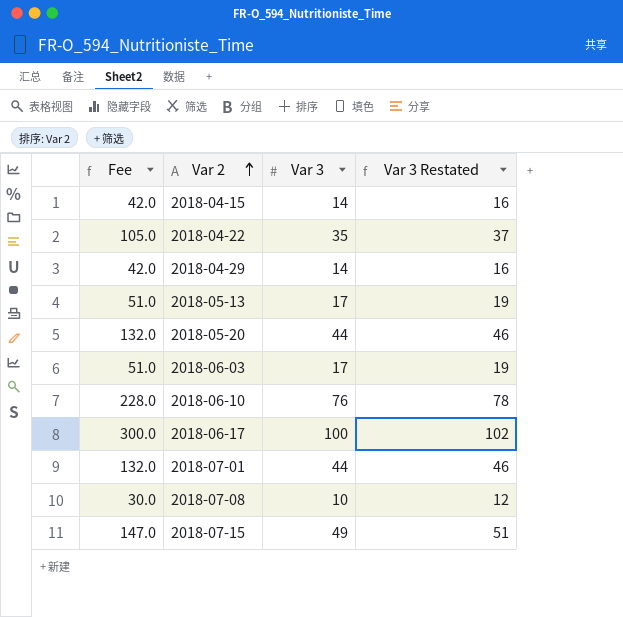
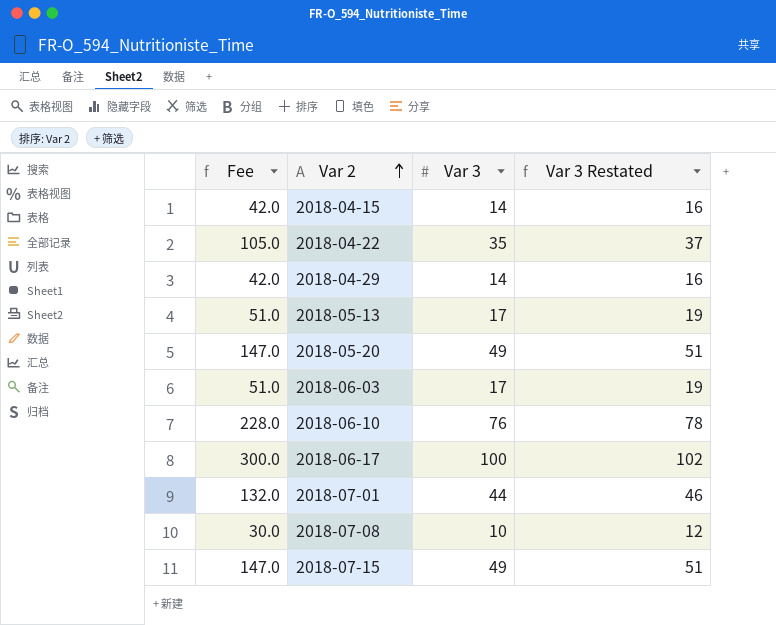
2018-05-20 | Fee: 132.0 -> 147.0
2018-05-20 | Var 3: 44 -> 49
2018-05-20 | Var 3 Restated: 46 -> 51

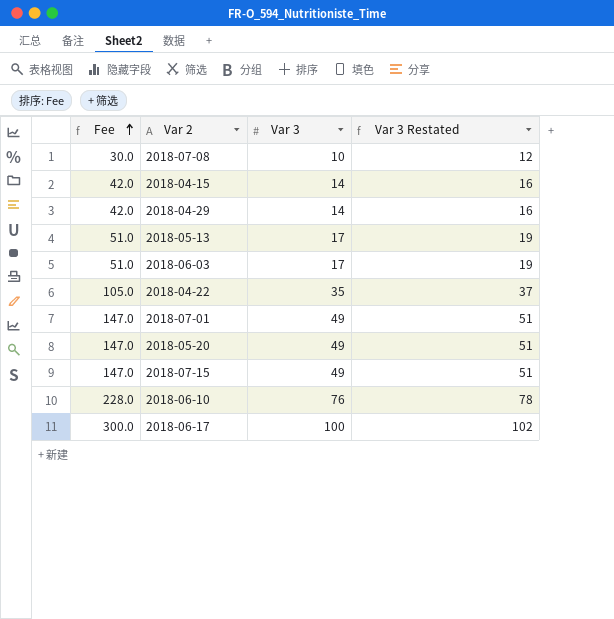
row order: Var 2 ascending -> Fee ascending
2018-07-01 | Fee: 132.0 -> 147.0
2018-07-01 | Var 3: 44 -> 49
2018-07-01 | Var 3 Restated: 46 -> 51

